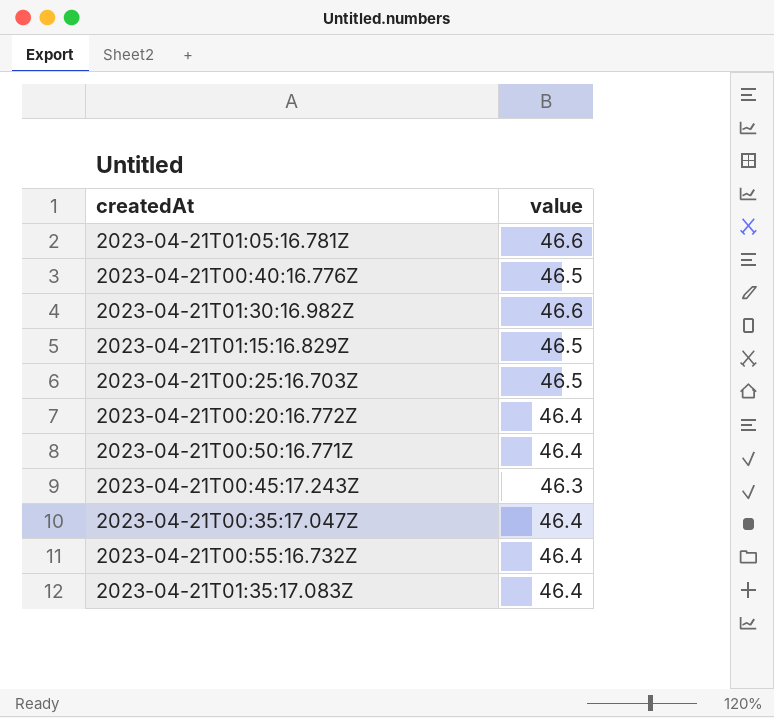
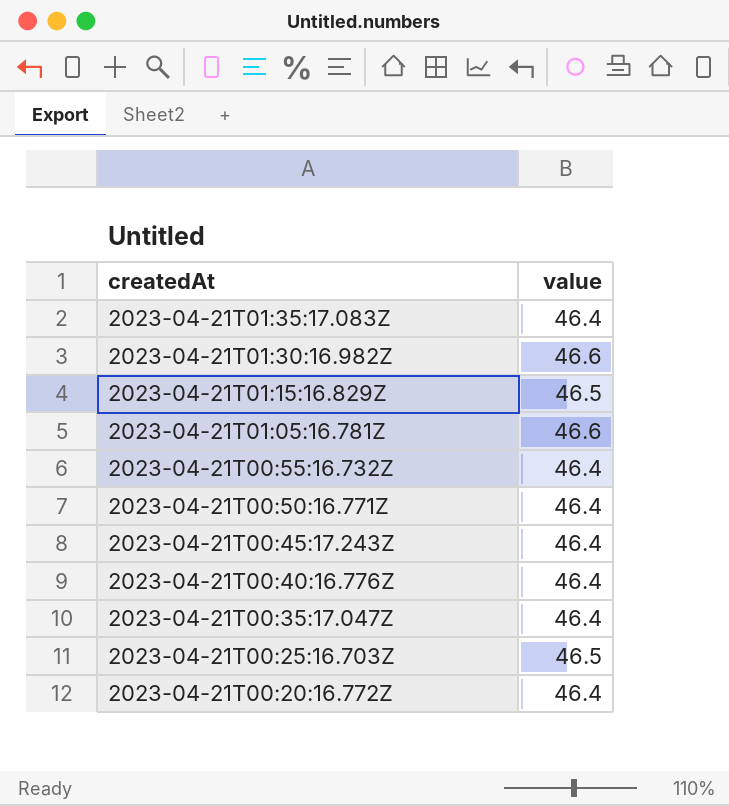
row order: none -> createdAt descending
2023-04-21T00:45:17.243Z | value: 46.3 -> 46.4
2023-04-21T00:40:16.776Z | value: 46.5 -> 46.4

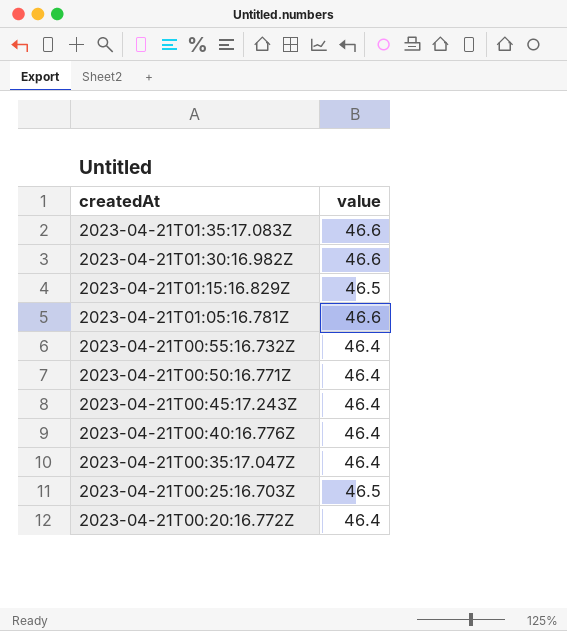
2023-04-21T01:35:17.083Z | value: 46.4 -> 46.6

